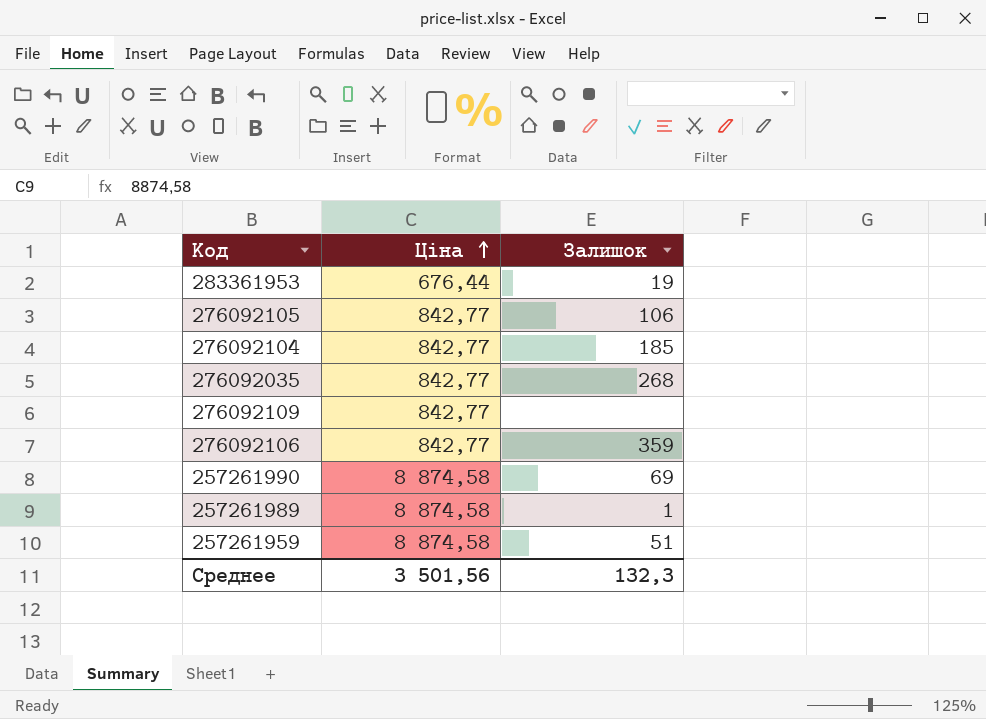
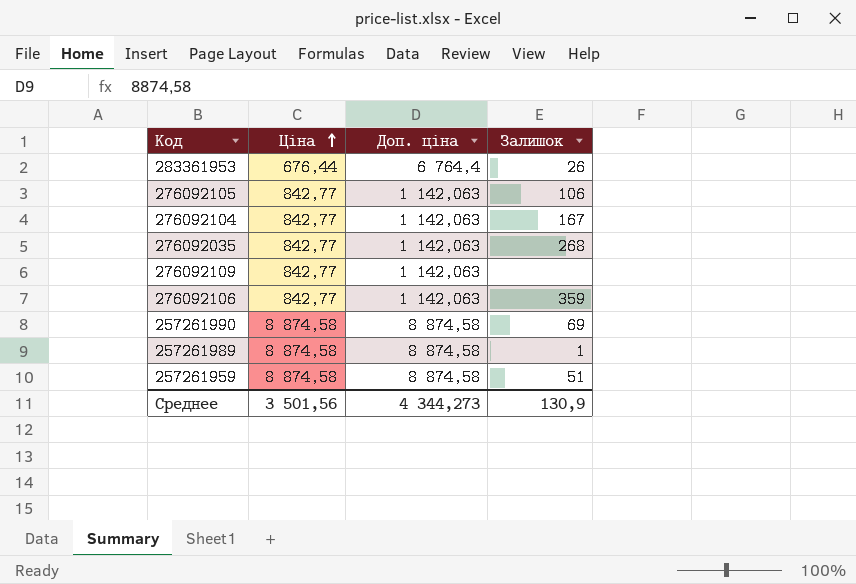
column Доп. ціна | position: none -> 3
283361953 | Залишок: 19 -> 26
276092104 | Залишок: 185 -> 167
Среднее | Залишок: 132,3 -> 130,9

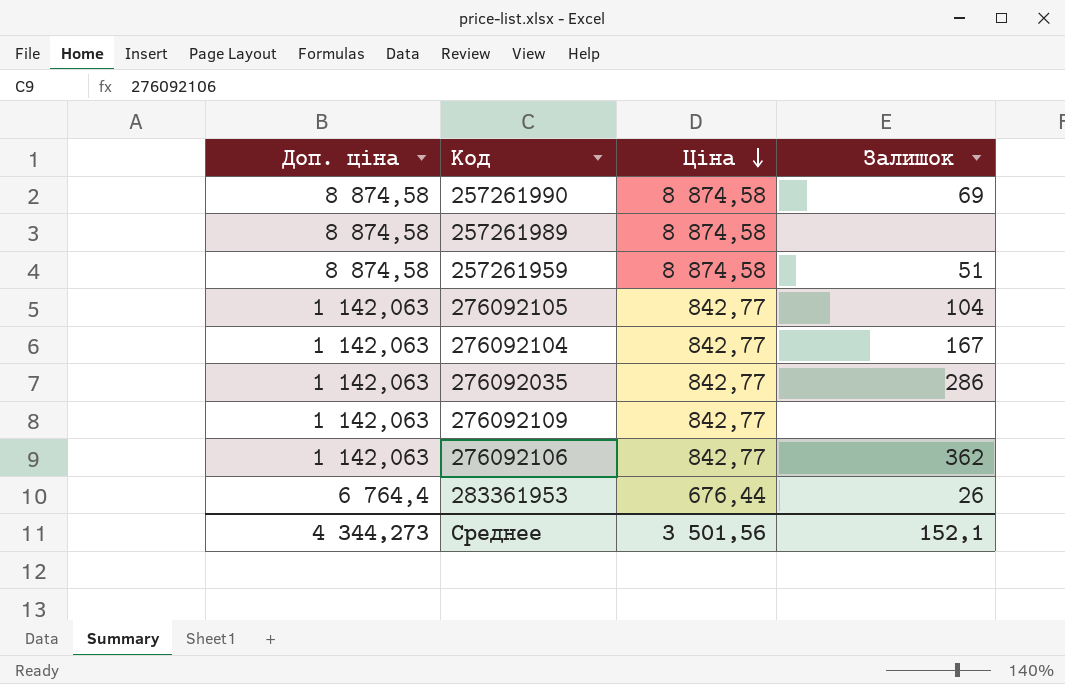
row order: Ціна ascending -> Ціна descending
column Доп. ціна | position: 3 -> 1
257261989 | Залишок: 1 -> none
276092105 | Залишок: 106 -> 104
276092035 | Залишок: 268 -> 286
276092106 | Залишок: 359 -> 362
Среднее | Залишок: 130,9 -> 152,1

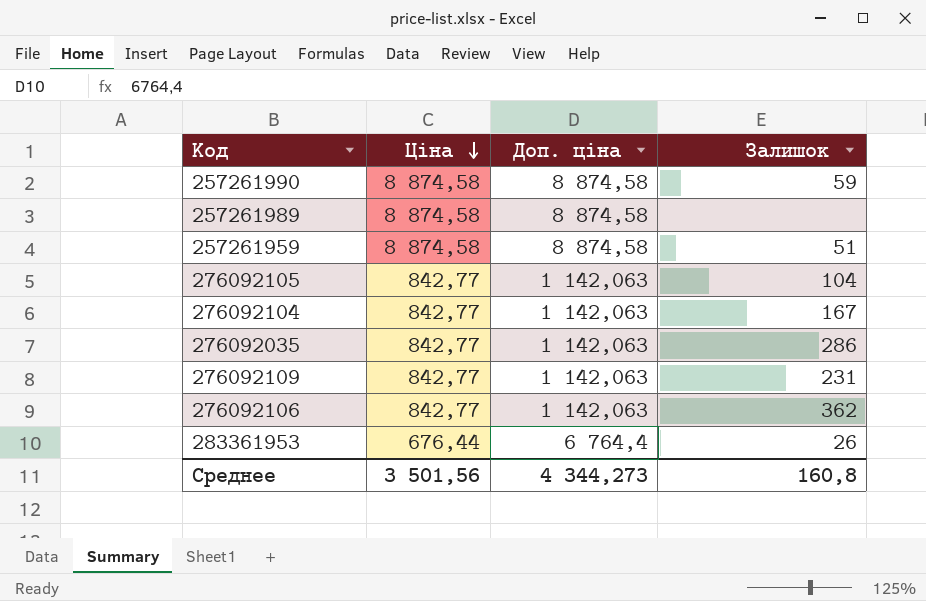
column Доп. ціна | position: 1 -> 3
257261990 | Залишок: 69 -> 59
276092109 | Залишок: none -> 231
Среднее | Залишок: 152,1 -> 160,8

